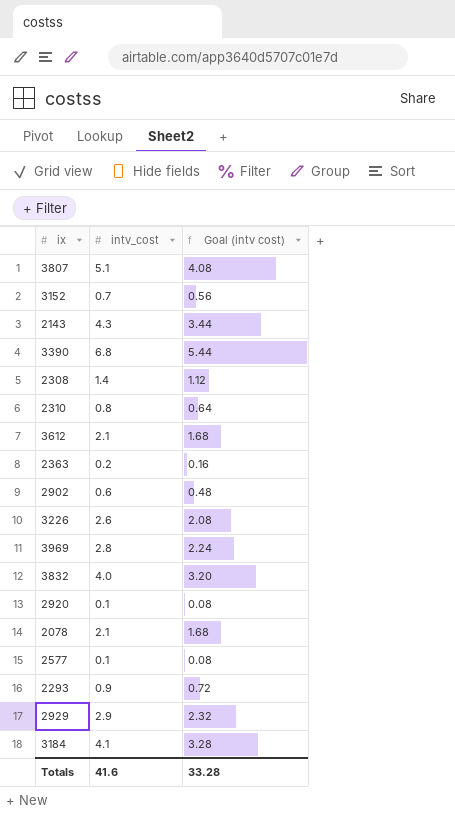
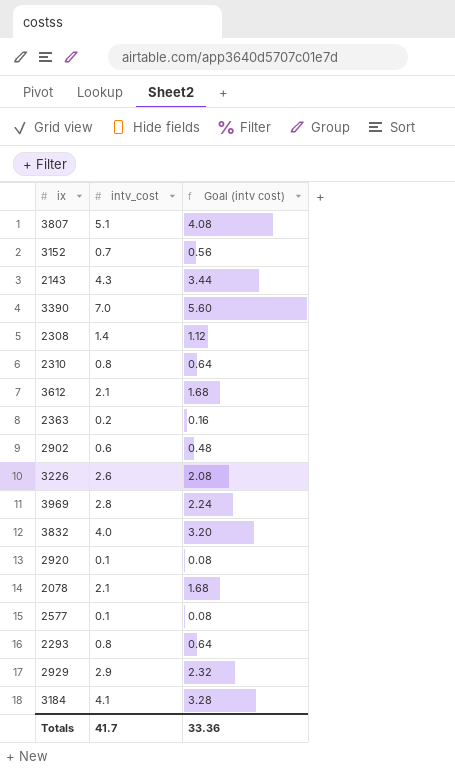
3390 | intv_cost: 6.8 -> 7.0
3390 | Goal (intv cost): 5.44 -> 5.60
2293 | intv_cost: 0.9 -> 0.8
2293 | Goal (intv cost): 0.72 -> 0.64
Totals | intv_cost: 41.6 -> 41.7
Totals | Goal (intv cost): 33.28 -> 33.36

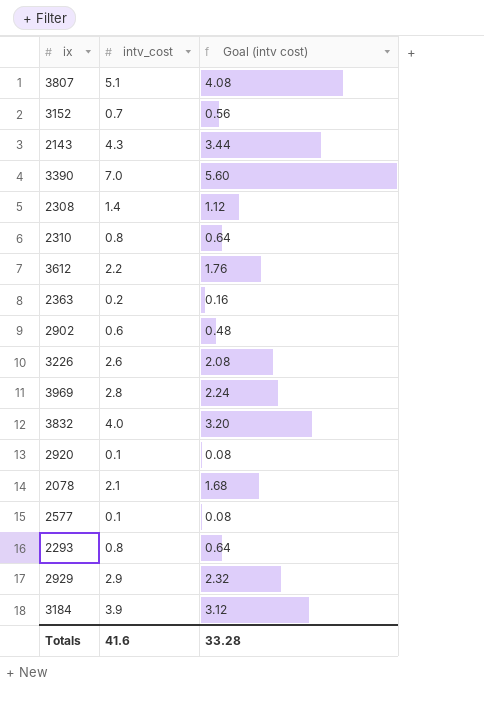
3612 | intv_cost: 2.1 -> 2.2
3612 | Goal (intv cost): 1.68 -> 1.76
3184 | intv_cost: 4.1 -> 3.9
3184 | Goal (intv cost): 3.28 -> 3.12
Totals | intv_cost: 41.7 -> 41.6
Totals | Goal (intv cost): 33.36 -> 33.28

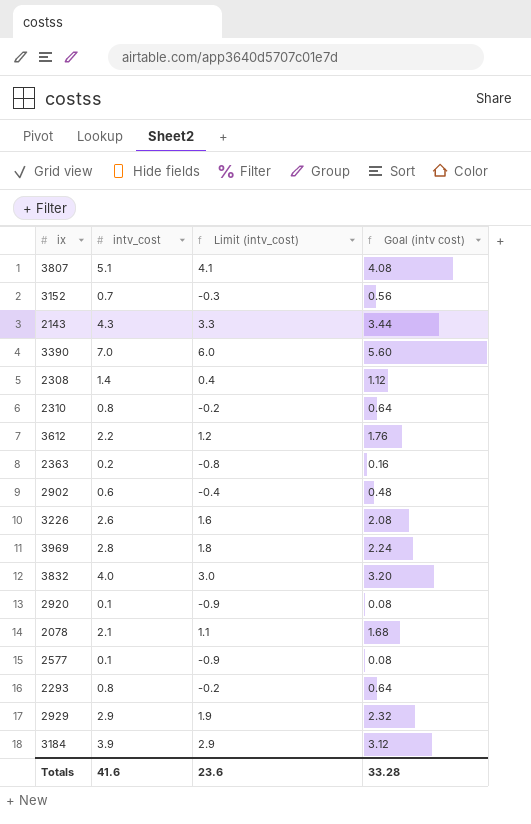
column Limit (intv_cost) | formula: none -> [intv_cost] - 1

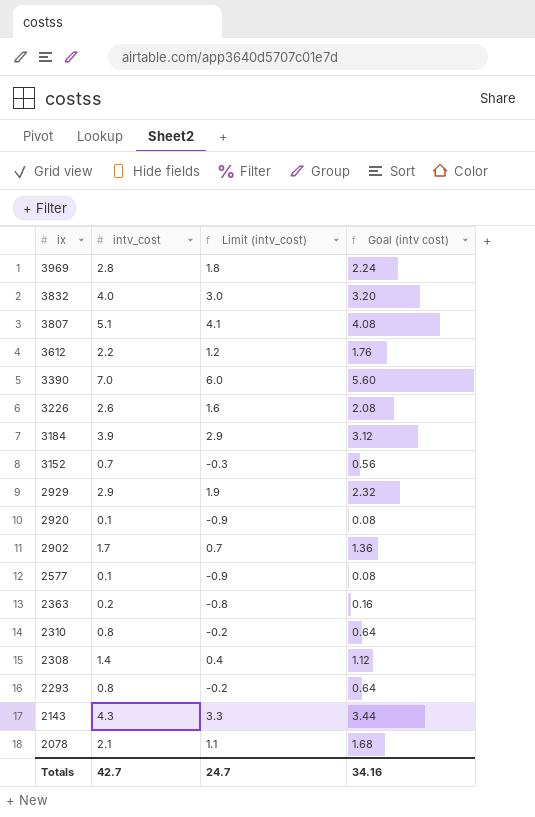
row order: none -> ix descending
2902 | intv_cost: 0.6 -> 1.7
2902 | Limit (intv_cost): -0.4 -> 0.7
2902 | Goal (intv cost): 0.48 -> 1.36
Totals | intv_cost: 41.6 -> 42.7
Totals | Limit (intv_cost): 23.6 -> 24.7
Totals | Goal (intv cost): 33.28 -> 34.16

